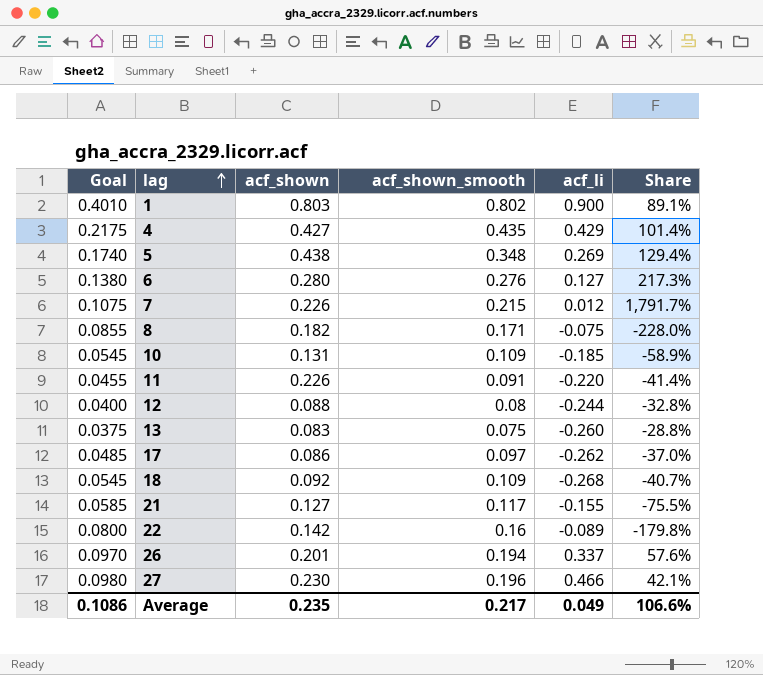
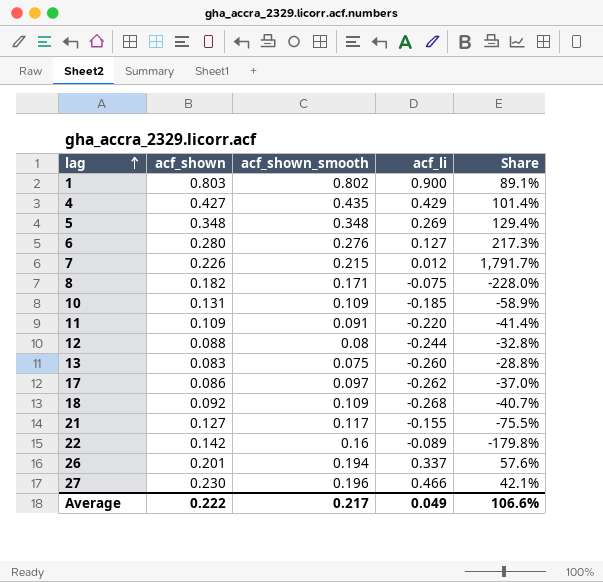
column Goal | formula: [acf_shown_smooth] * 0.5 -> none
5 | acf_shown: 0.438 -> 0.348
11 | acf_shown: 0.226 -> 0.109
Average | acf_shown: 0.235 -> 0.222

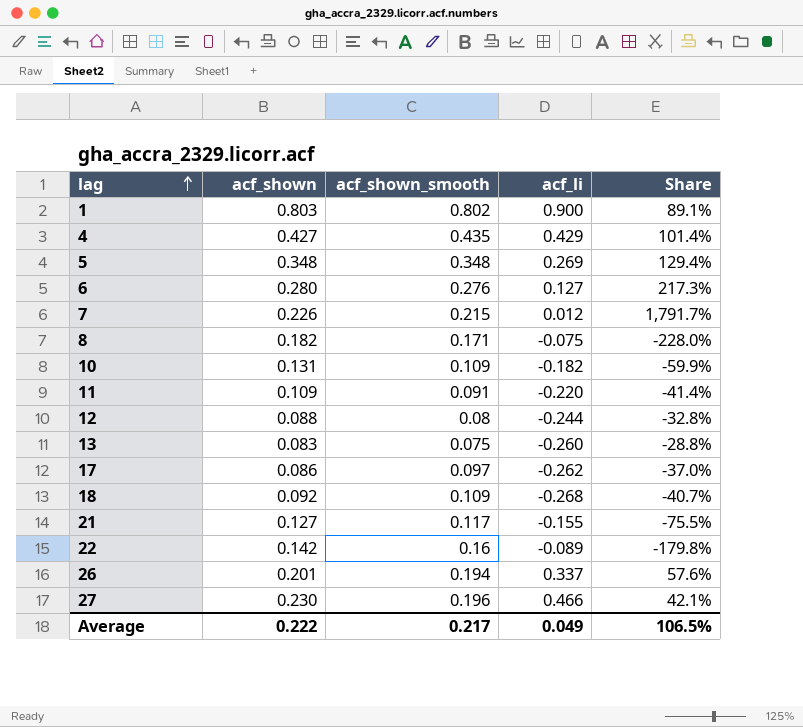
10 | acf_li: -0.185 -> -0.182
10 | Share: -58.9% -> -59.9%
Average | Share: 106.6% -> 106.5%

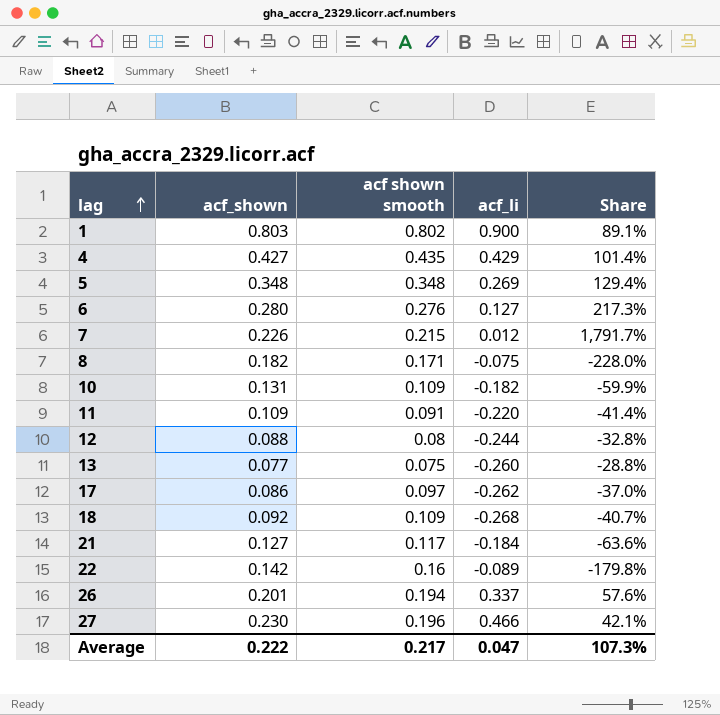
column name: acf_shown_smooth -> acf shown smooth
13 | acf_shown: 0.083 -> 0.077
21 | acf_li: -0.155 -> -0.184
21 | Share: -75.5% -> -63.6%
Average | acf_li: 0.049 -> 0.047
Average | Share: 106.5% -> 107.3%

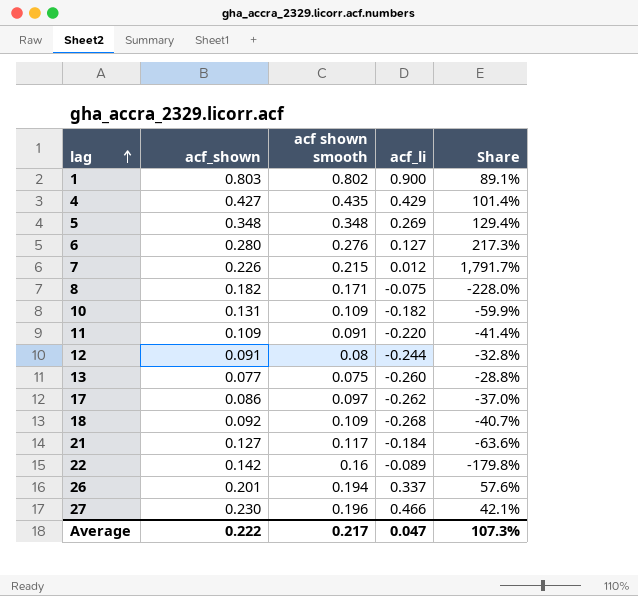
12 | acf_shown: 0.088 -> 0.091

